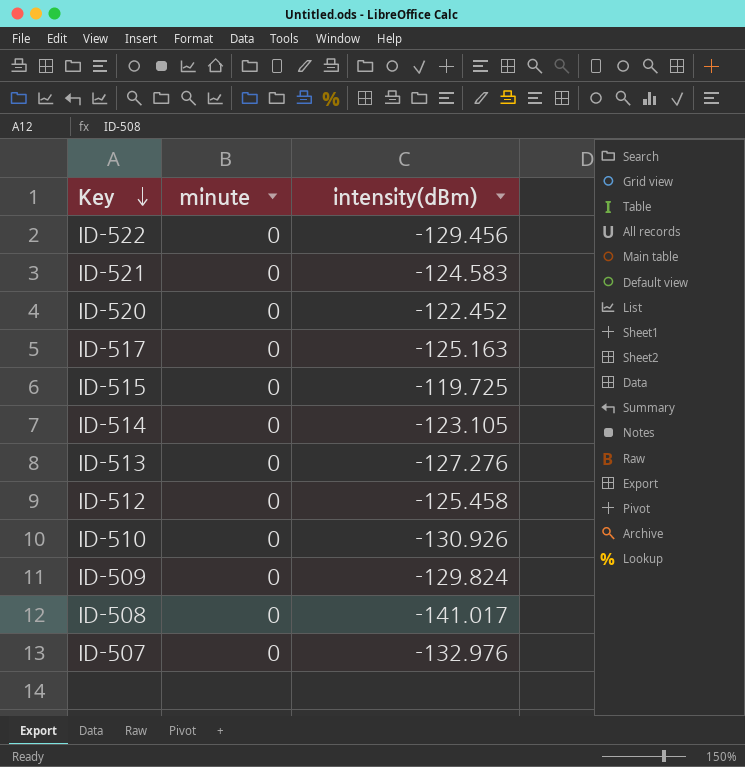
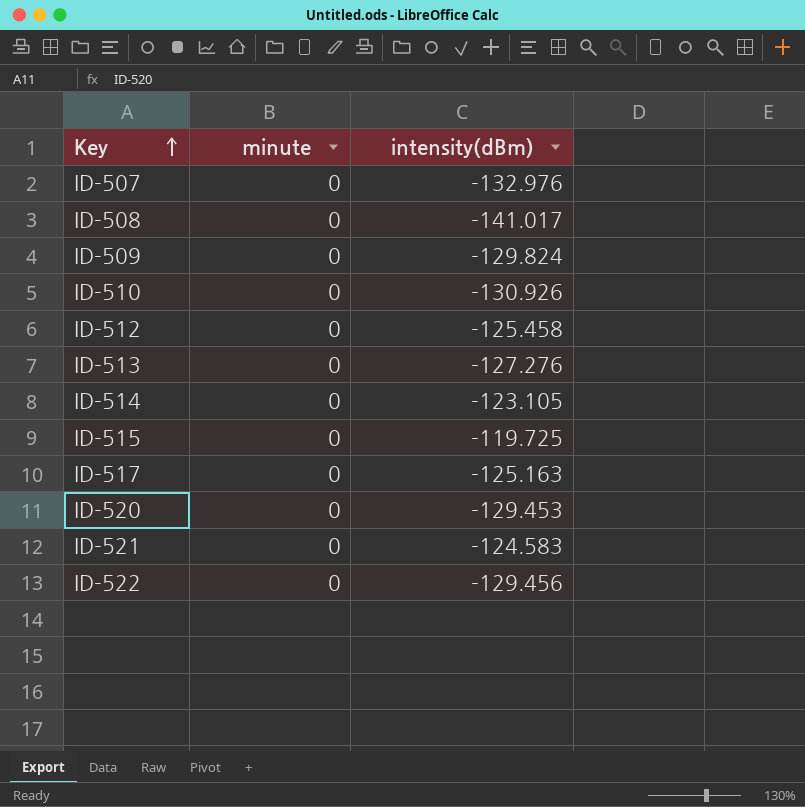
row order: Key descending -> Key ascending
ID-520 | intensity(dBm): -122.452 -> -129.453

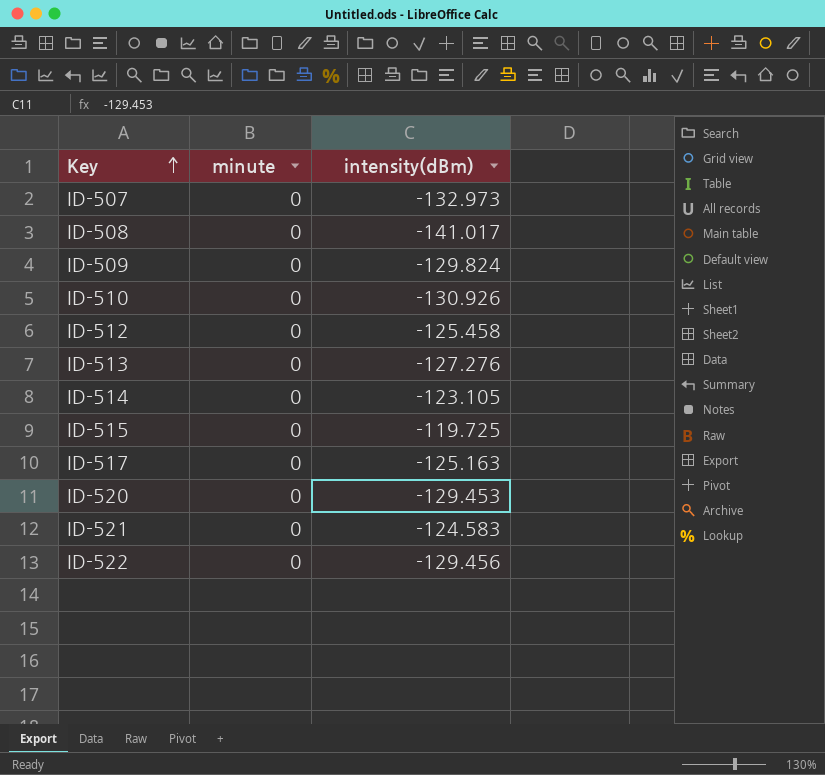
ID-507 | intensity(dBm): -132.976 -> -132.973

